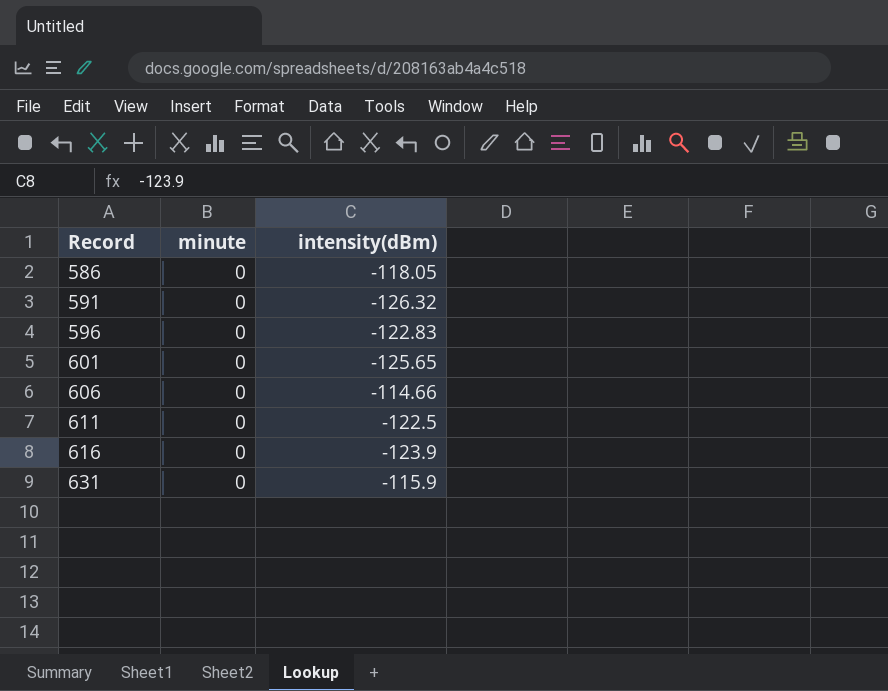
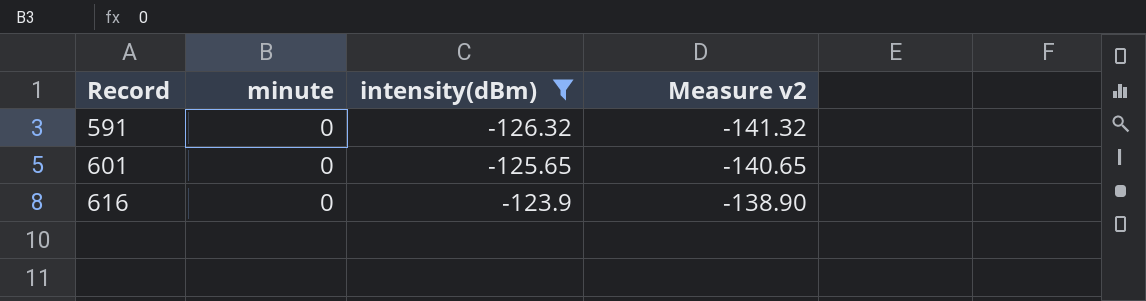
filter: none -> intensity(dBm) <= -123.9
column Measure v2 | formula: none -> [intensity(dBm)] - 15

